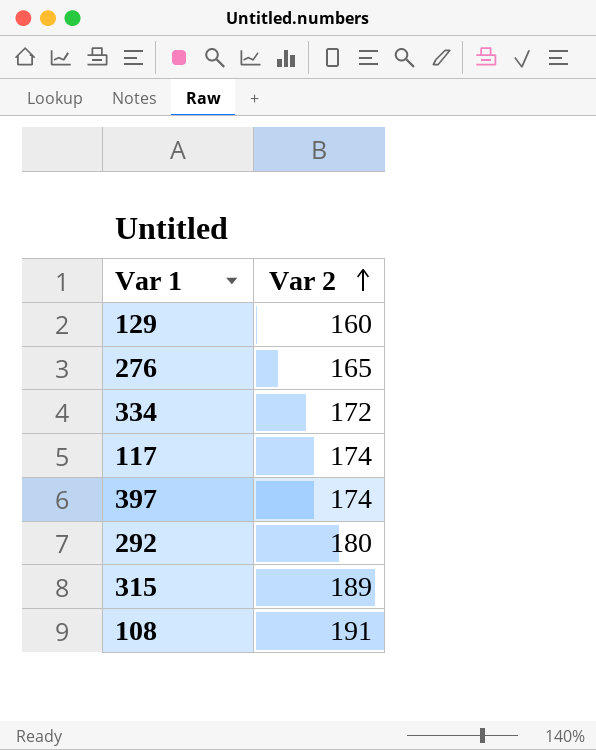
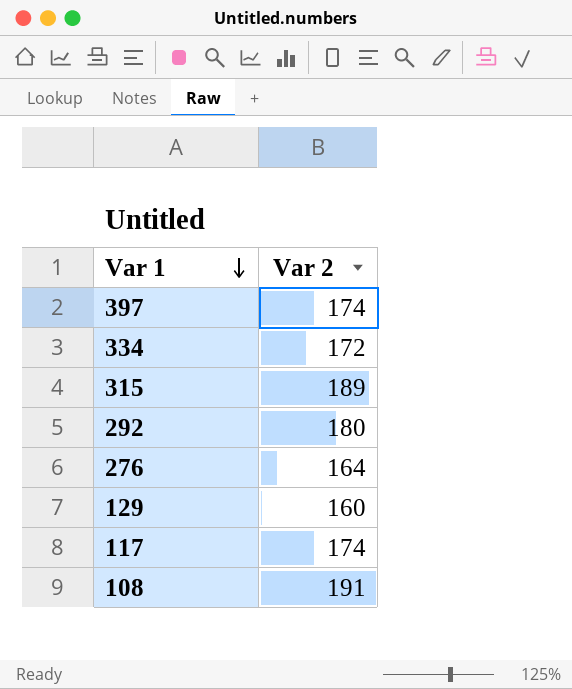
row order: Var 2 ascending -> Var 1 descending
276 | Var 2: 165 -> 164

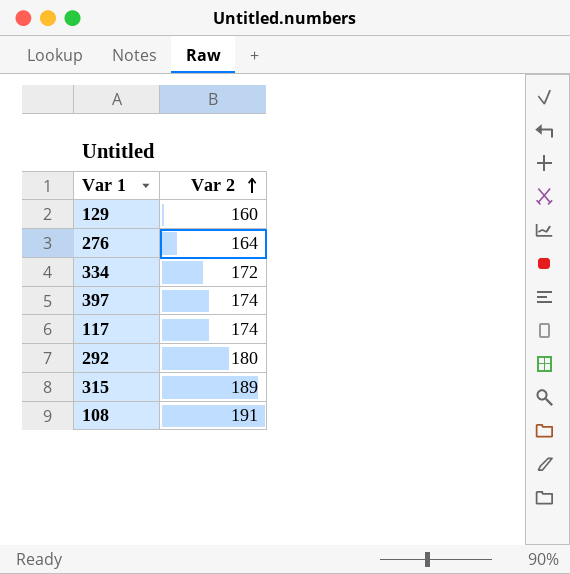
row order: Var 1 descending -> Var 2 ascending

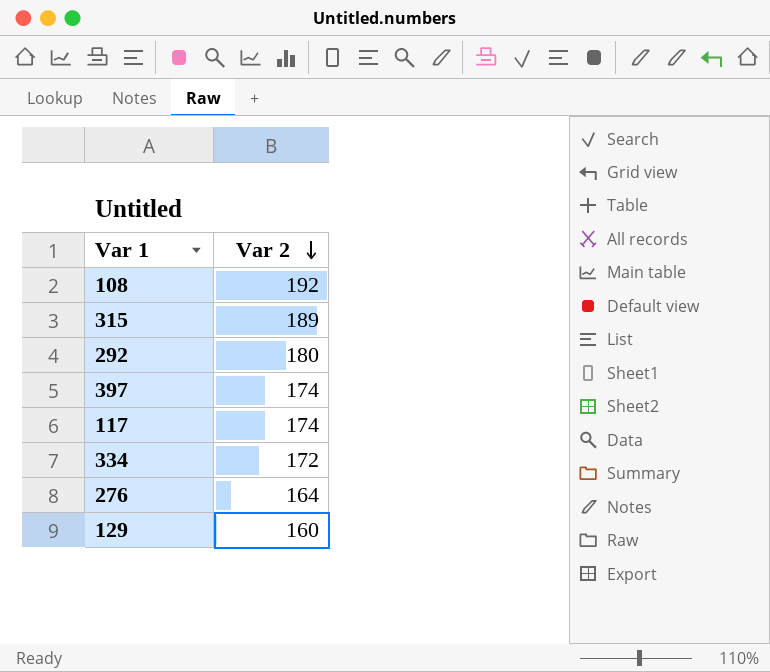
row order: Var 2 ascending -> Var 2 descending
108 | Var 2: 191 -> 192

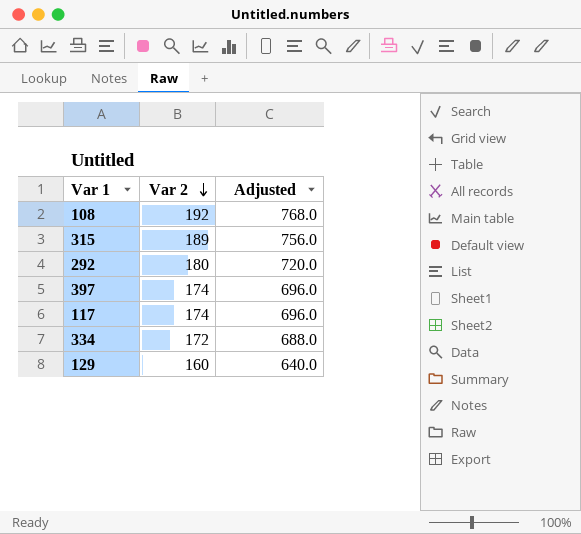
column Adjusted | formula: none -> [Var 2] * 4
row 276: 164 -> none

